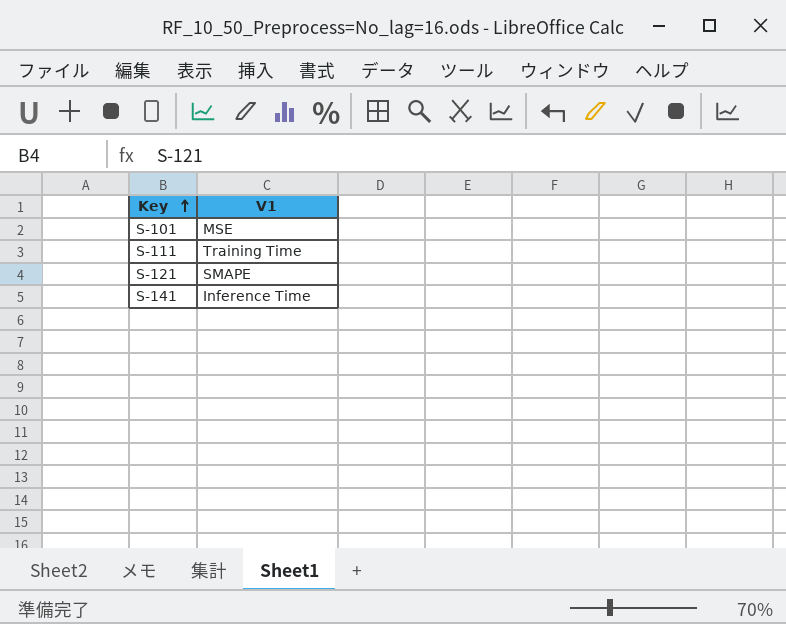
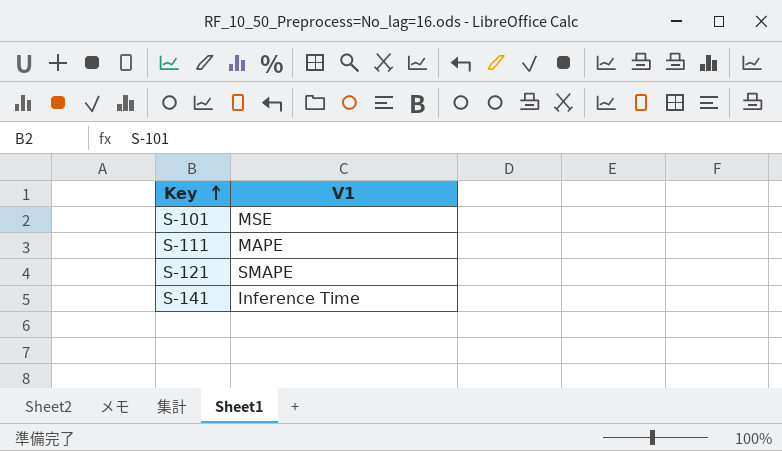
S-111 | V1: Training Time -> MAPE

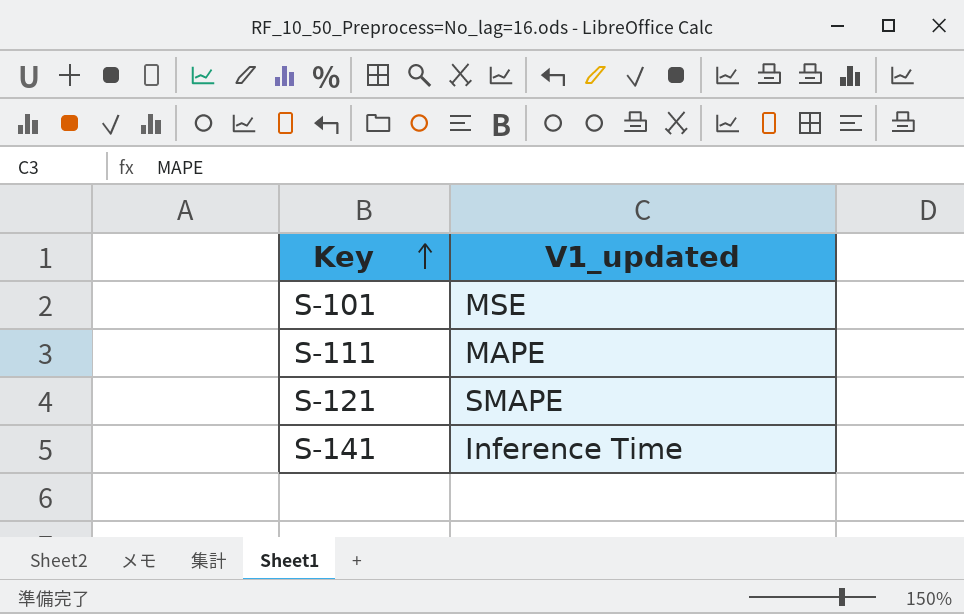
column name: V1 -> V1_updated

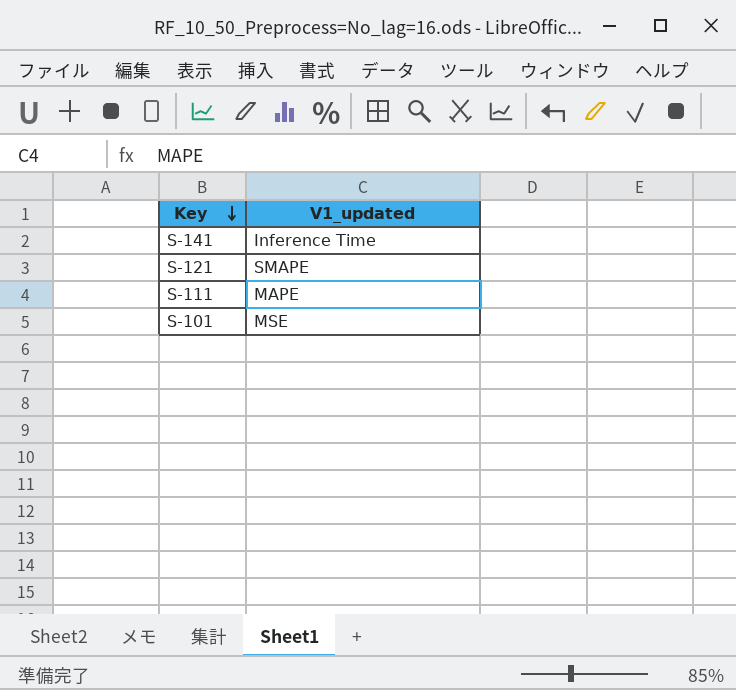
row order: Key ascending -> Key descending

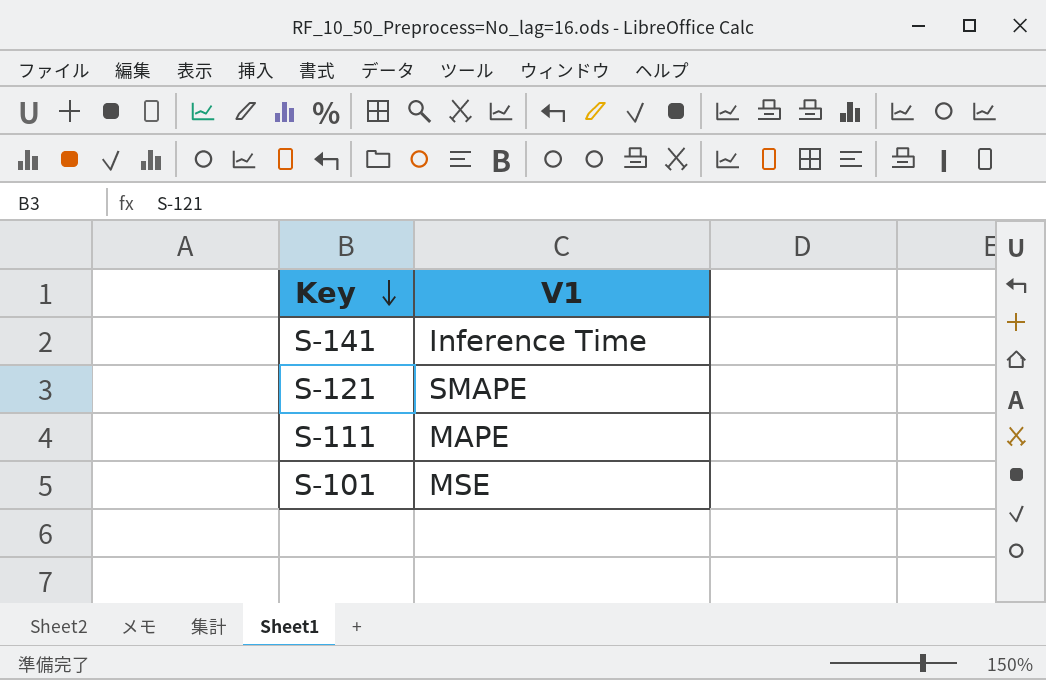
column name: V1_updated -> V1

